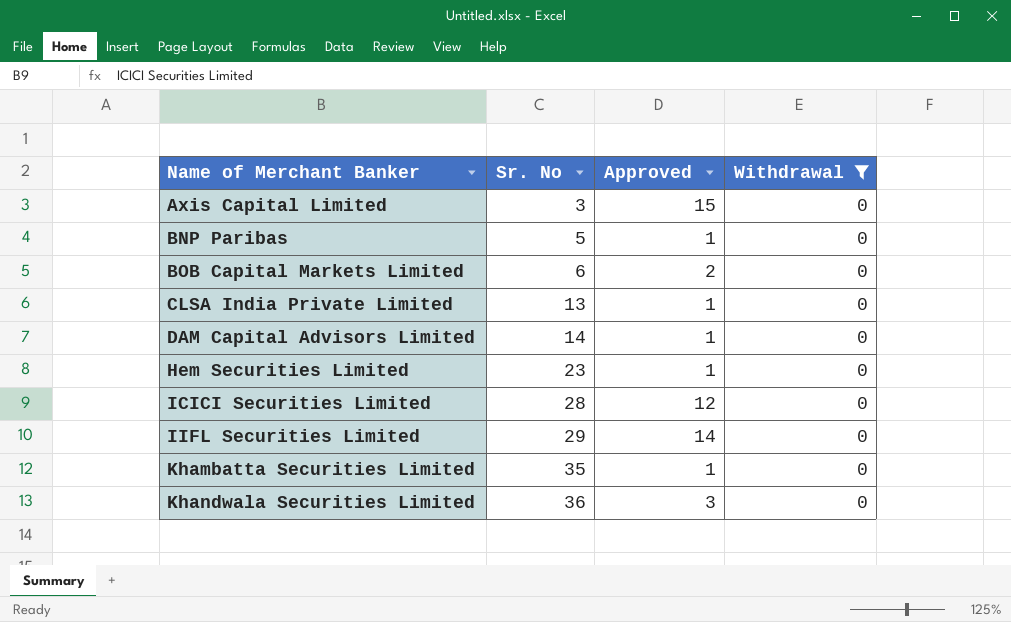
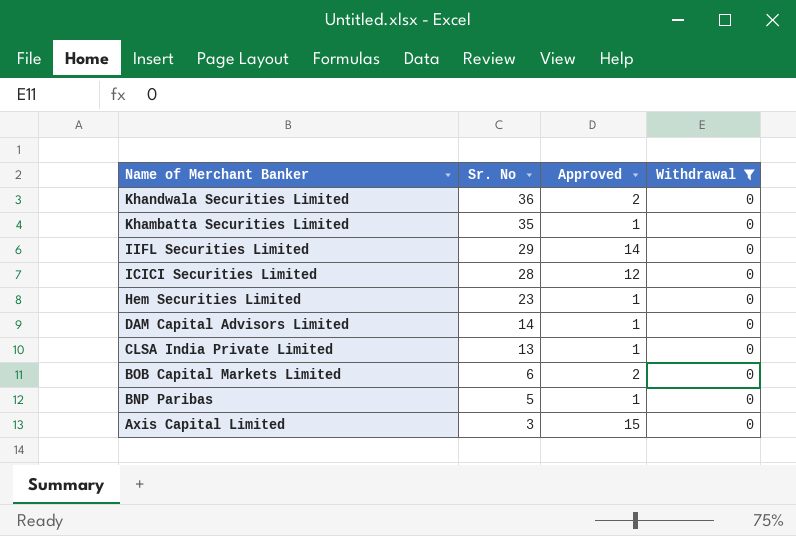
row order: Name of Merchant Banker ascending -> Name of Merchant Banker descending
Khandwala Securities Limited | Approved: 3 -> 2

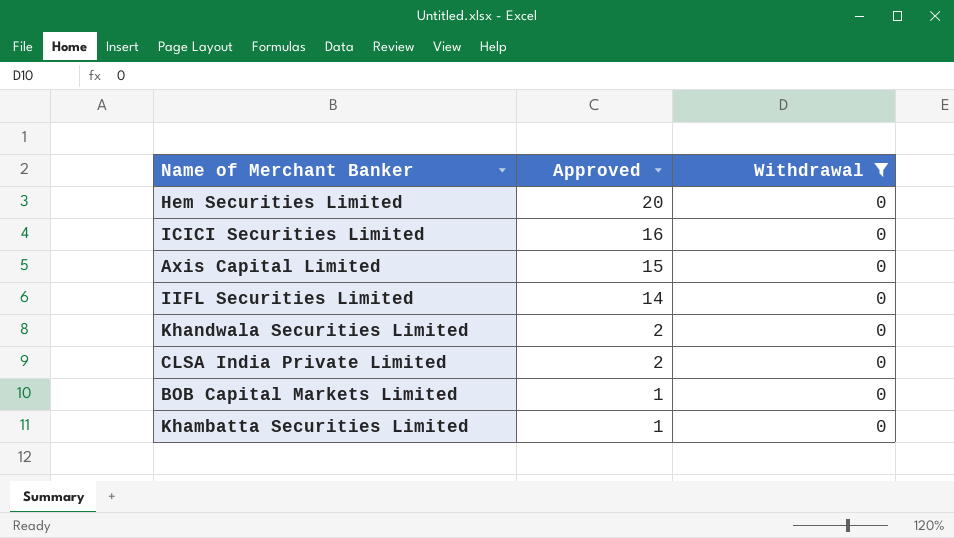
row order: Name of Merchant Banker descending -> Approved descending
column Sr. No | position: 2 -> none
row DAM Capital Advisors Limited: 14 | 1 | 0 -> none
row BNP Paribas: 5 | 1 | 0 -> none
Hem Securities Limited | Approved: 1 -> 20
ICICI Securities Limited | Approved: 12 -> 16
CLSA India Private Limited | Approved: 1 -> 2
BOB Capital Markets Limited | Approved: 2 -> 1

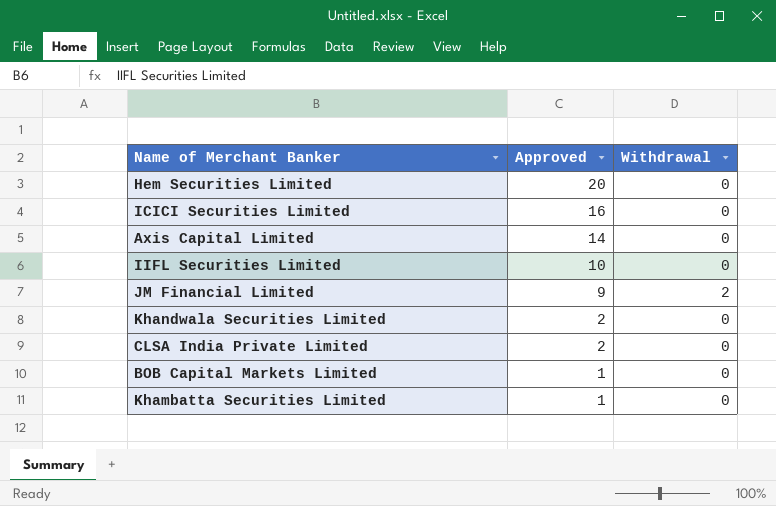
filter: Withdrawal = 0 -> none
Axis Capital Limited | Approved: 15 -> 14
IIFL Securities Limited | Approved: 14 -> 10

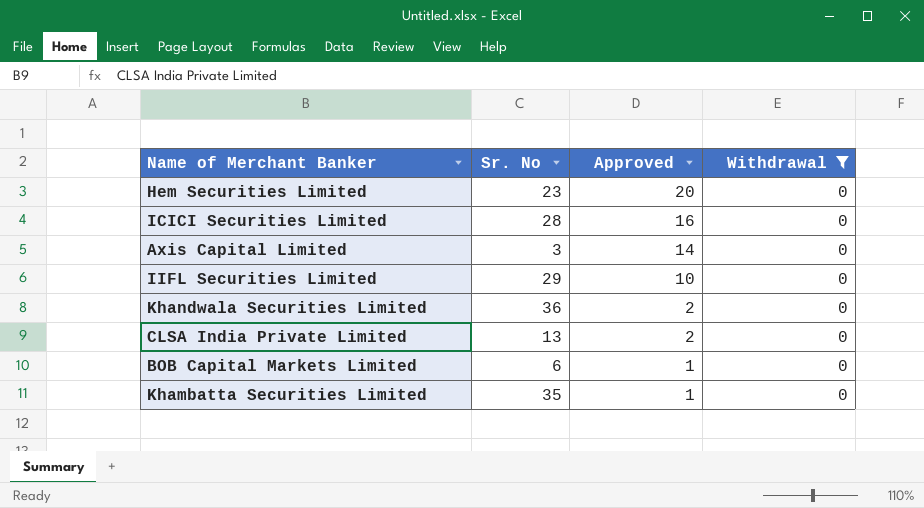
filter: none -> Withdrawal = 0
column Sr. No | position: none -> 2

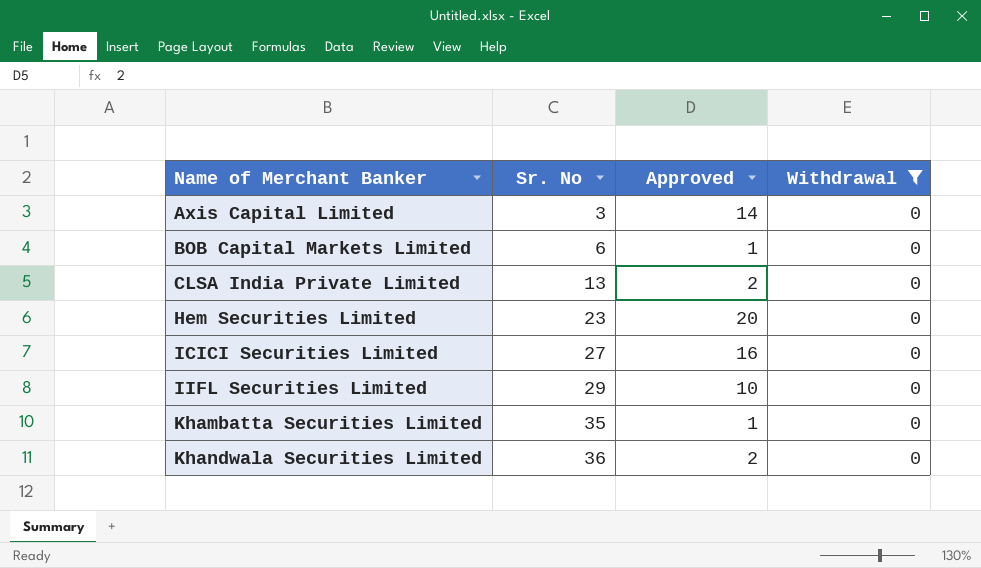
row order: Approved descending -> Name of Merchant Banker ascending
ICICI Securities Limited | Sr. No: 28 -> 27

